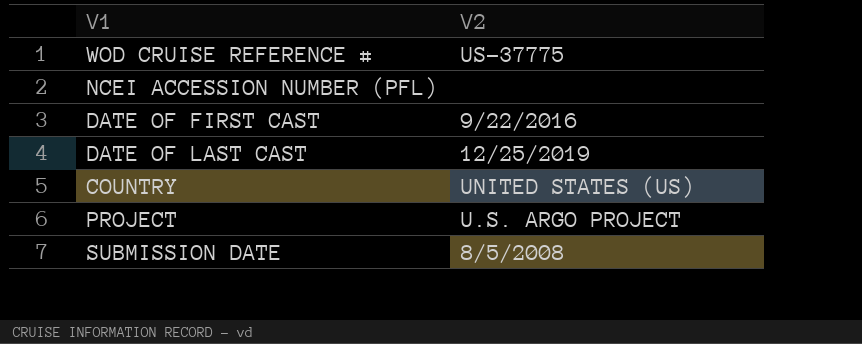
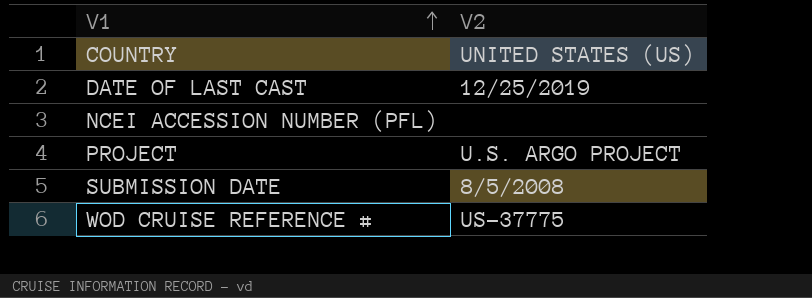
row order: none -> V1 ascending
row DATE OF FIRST CAST: 9/22/2016 -> none

